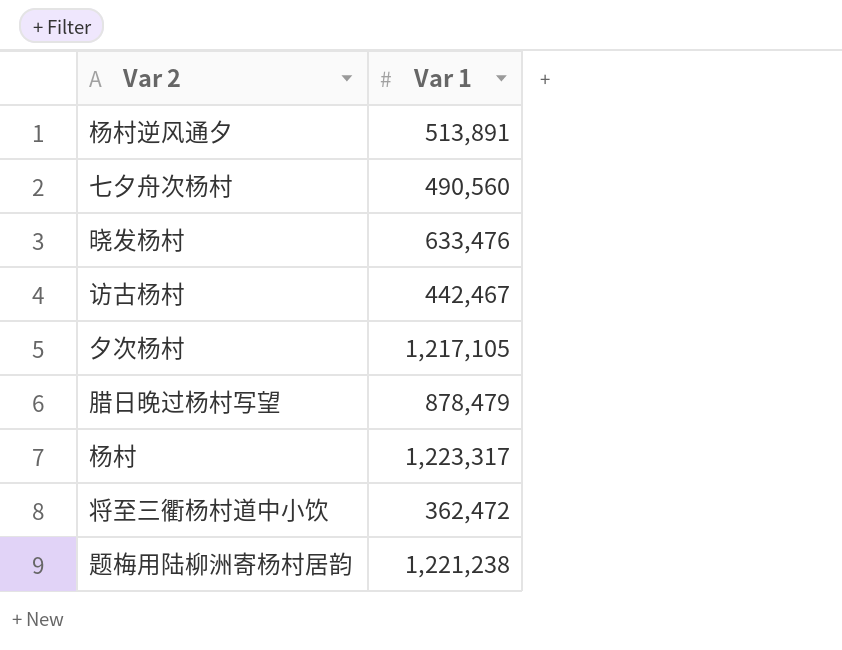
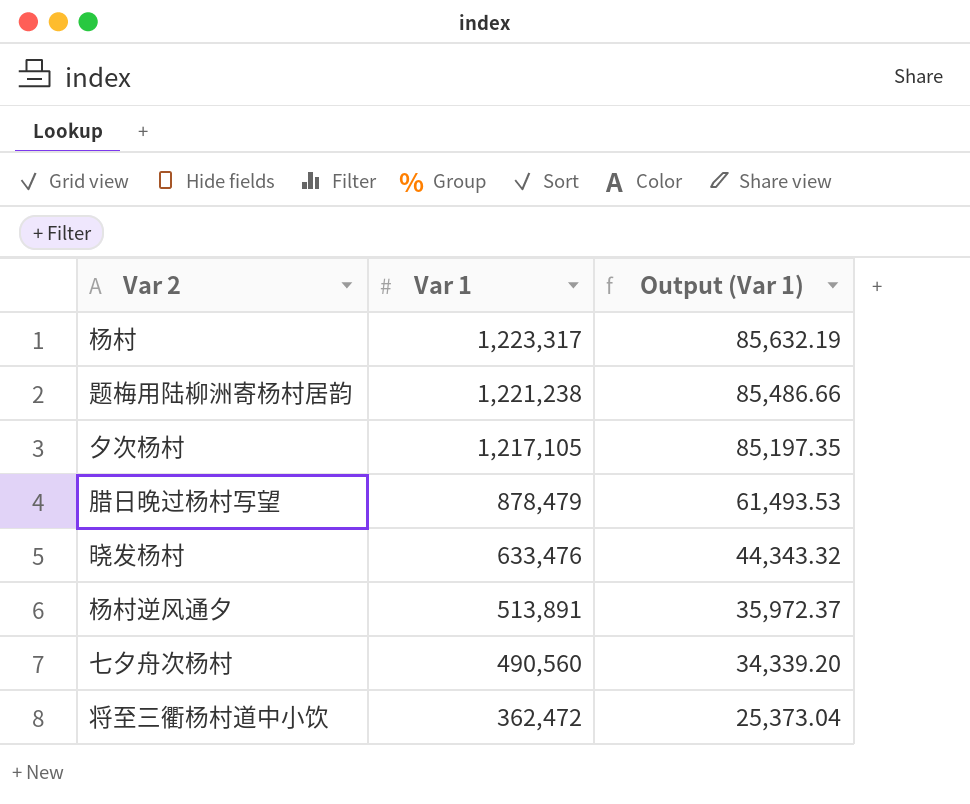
row order: none -> Var 1 descending
column Output (Var 1) | formula: none -> [Var 1] * 0.07
row 访古杨村: 442,467 -> none

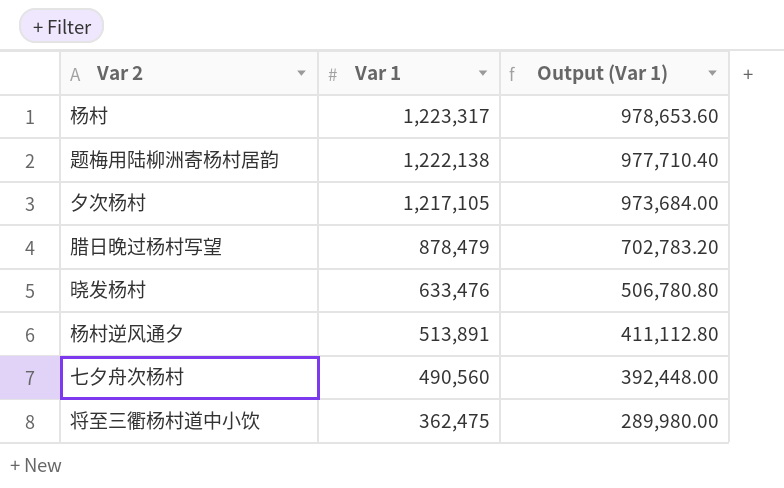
column Output (Var 1) | formula: [Var 1] * 0.07 -> [Var 1] * 0.8
题梅用陆柳洲寄杨村居韵 | Var 1: 1,221,238 -> 1,222,138
将至三衢杨村道中小饮 | Var 1: 362,472 -> 362,475

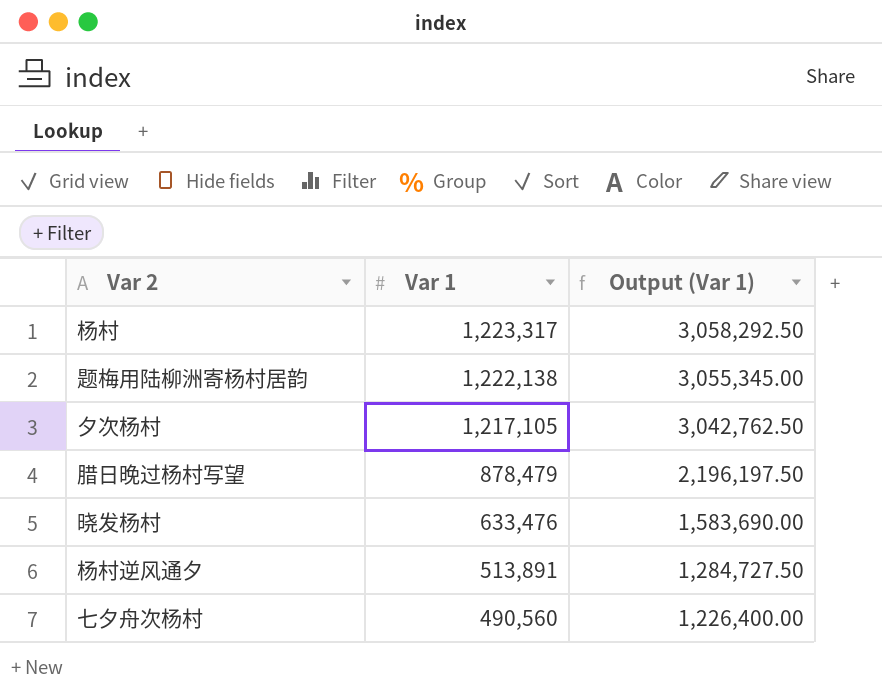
column Output (Var 1) | formula: [Var 1] * 0.8 -> [Var 1] * 2.5
row 将至三衢杨村道中小饮: 362,475 | 289,980.00 -> none

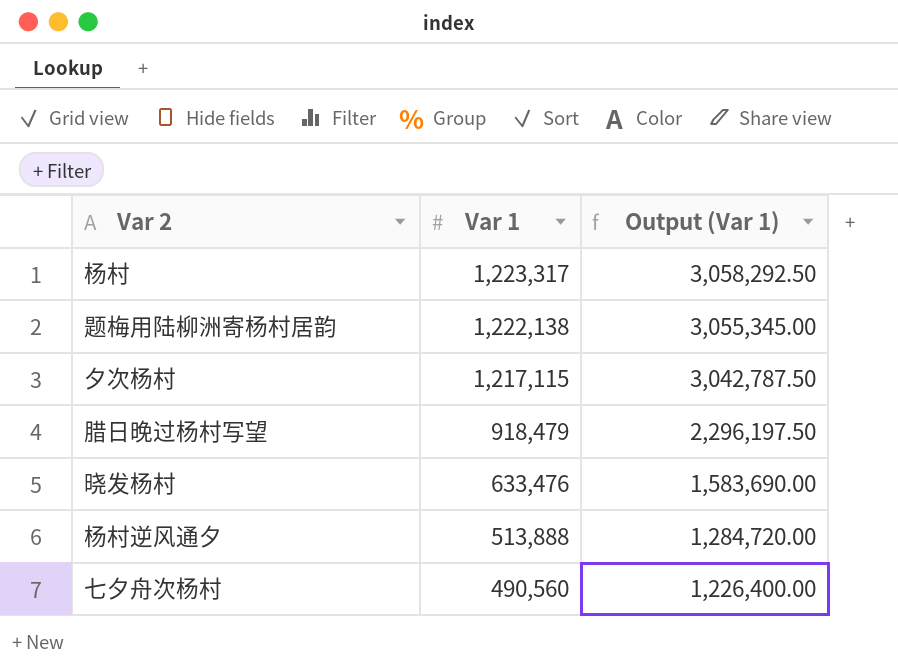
夕次杨村 | Var 1: 1,217,105 -> 1,217,115
夕次杨村 | Output (Var 1): 3,042,762.50 -> 3,042,787.50
腊日晚过杨村写望 | Var 1: 878,479 -> 918,479
腊日晚过杨村写望 | Output (Var 1): 2,196,197.50 -> 2,296,197.50
杨村逆风通夕 | Var 1: 513,891 -> 513,888
杨村逆风通夕 | Output (Var 1): 1,284,727.50 -> 1,284,720.00

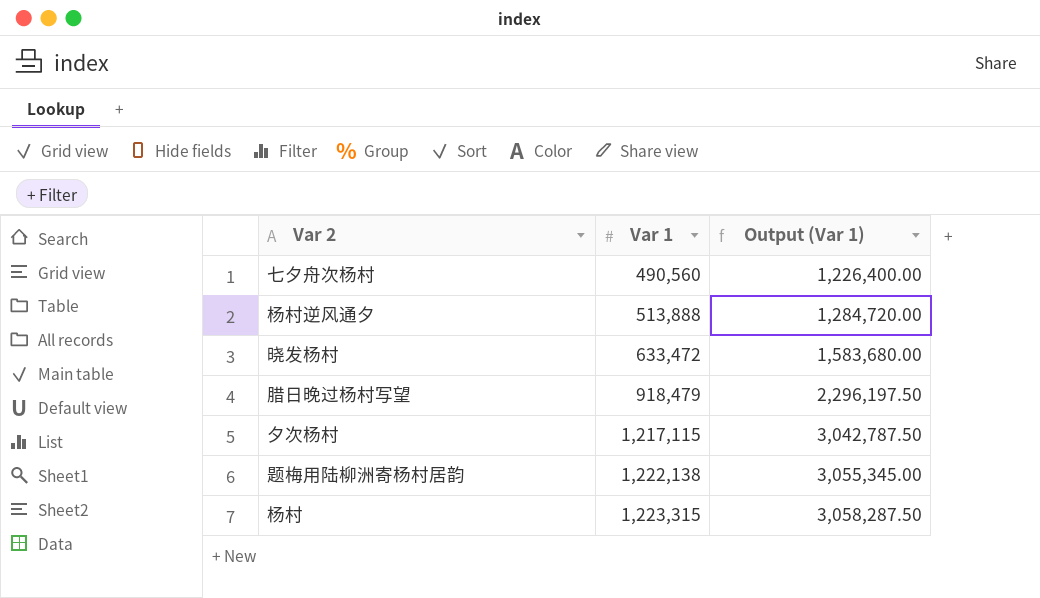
row order: Var 1 descending -> Var 1 ascending
晓发杨村 | Var 1: 633,476 -> 633,472
晓发杨村 | Output (Var 1): 1,583,690.00 -> 1,583,680.00
杨村 | Var 1: 1,223,317 -> 1,223,315
杨村 | Output (Var 1): 3,058,292.50 -> 3,058,287.50

